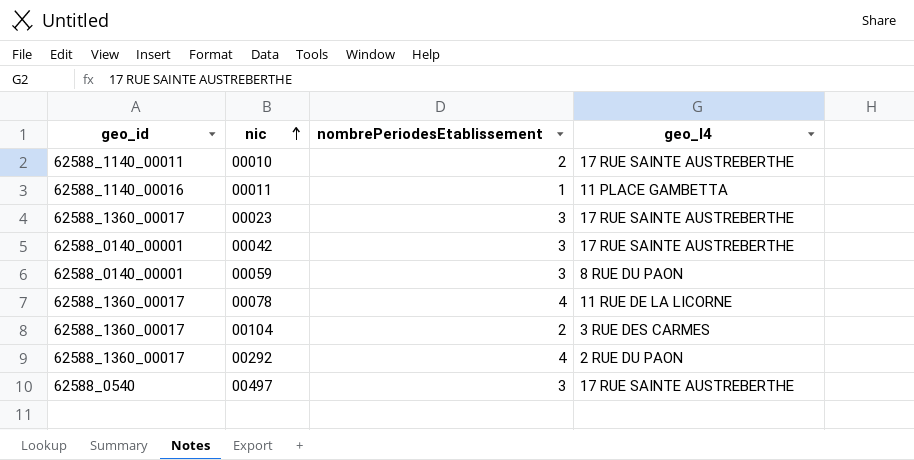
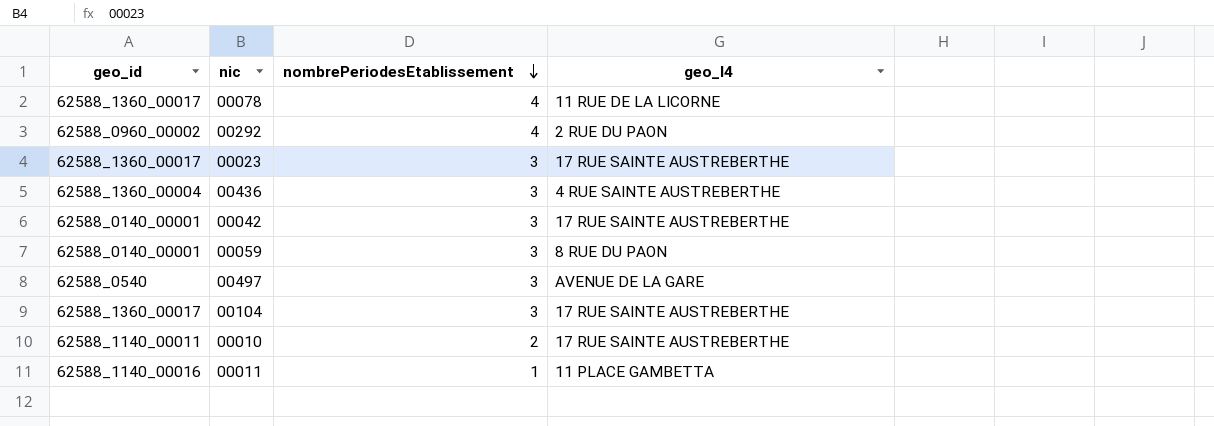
row order: nic ascending -> nombrePeriodesEtablissement descending
00292 | geo_id: 62588_1360_00017 -> 62588_0960_00002
row 00436: none -> 62588_1360_00004 | 3 | 4 RUE SAINTE AUSTREBERTHE
00497 | geo_l4: 17 RUE SAINTE AUSTREBERTHE -> AVENUE DE LA GARE
00104 | nombrePeriodesEtablissement: 2 -> 3
00104 | geo_l4: 3 RUE DES CARMES -> 17 RUE SAINTE AUSTREBERTHE

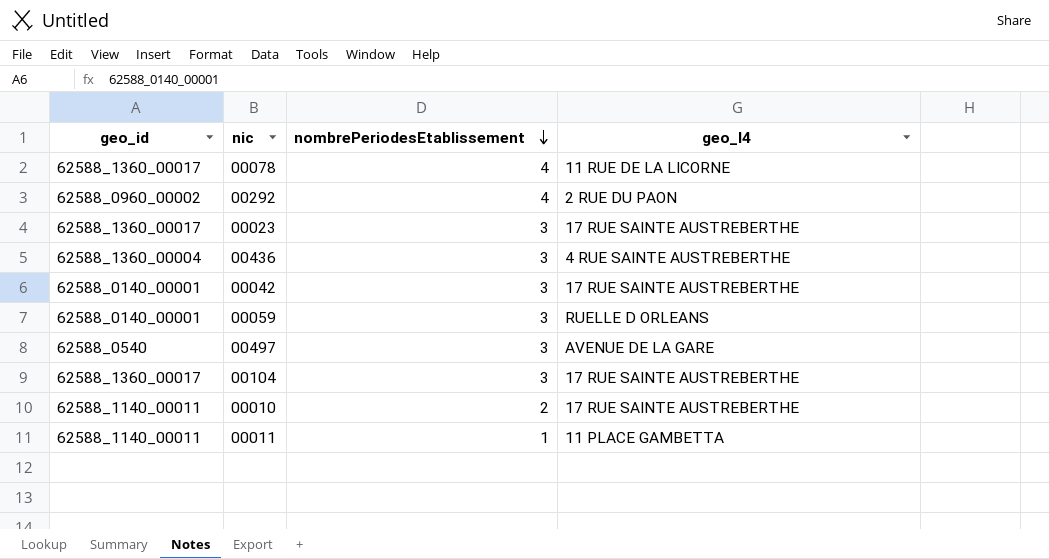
00059 | geo_l4: 8 RUE DU PAON -> RUELLE D ORLEANS
00011 | geo_id: 62588_1140_00016 -> 62588_1140_00011

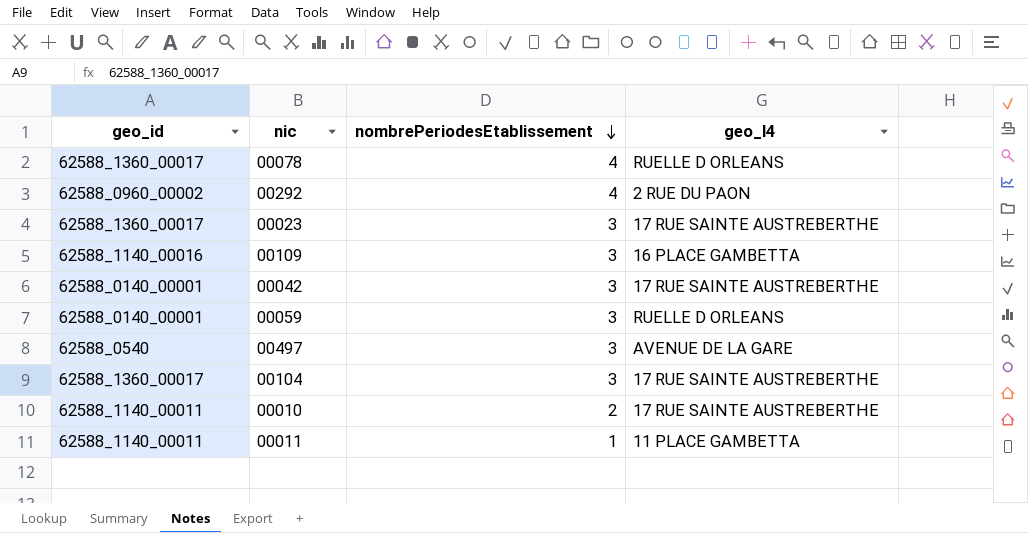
row 00436: 62588_1360_00004 | 3 | 4 RUE SAINTE AUSTREBERTHE -> none
00078 | geo_l4: 11 RUE DE LA LICORNE -> RUELLE D ORLEANS
row 00109: none -> 62588_1140_00016 | 3 | 16 PLACE GAMBETTA

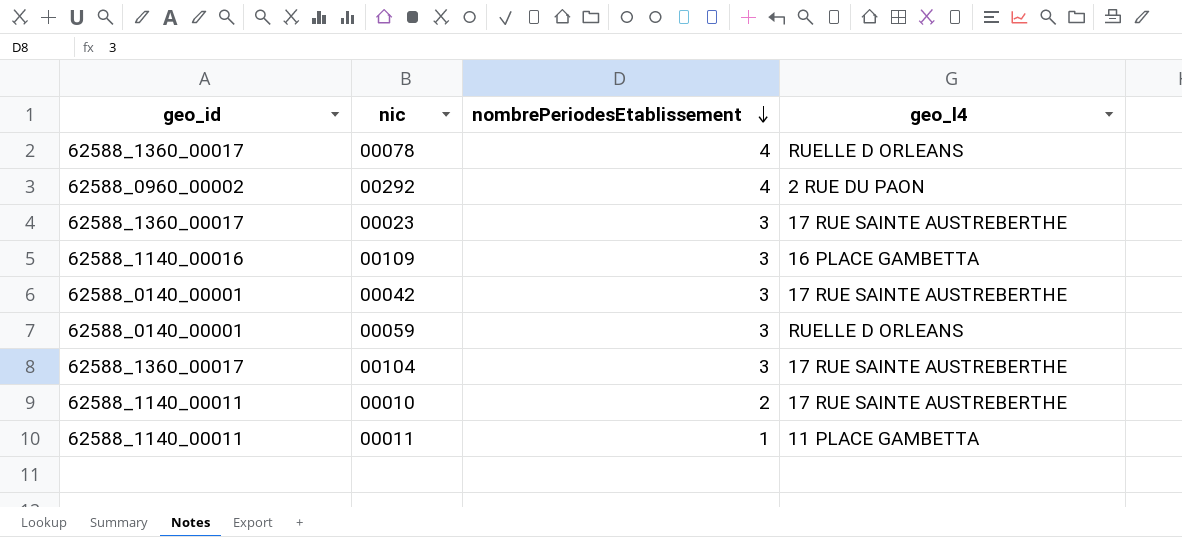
row 00497: 62588_0540 | 3 | AVENUE DE LA GARE -> none

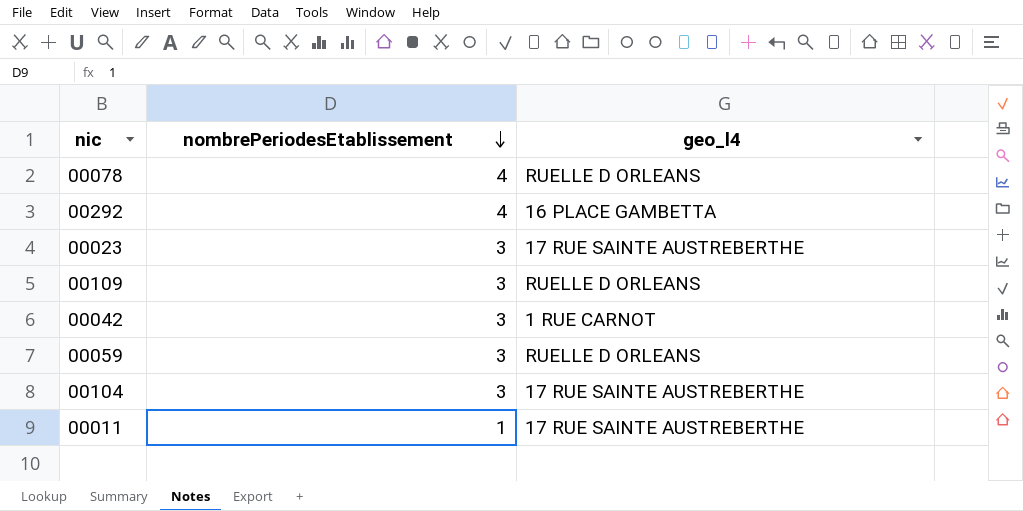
column geo_id | position: 1 -> none
row 00010: 62588_1140_00011 | 2 | 17 RUE SAINTE AUSTREBERTHE -> none
00292 | geo_l4: 2 RUE DU PAON -> 16 PLACE GAMBETTA
00109 | geo_l4: 16 PLACE GAMBETTA -> RUELLE D ORLEANS
00042 | geo_l4: 17 RUE SAINTE AUSTREBERTHE -> 1 RUE CARNOT
00011 | geo_l4: 11 PLACE GAMBETTA -> 17 RUE SAINTE AUSTREBERTHE

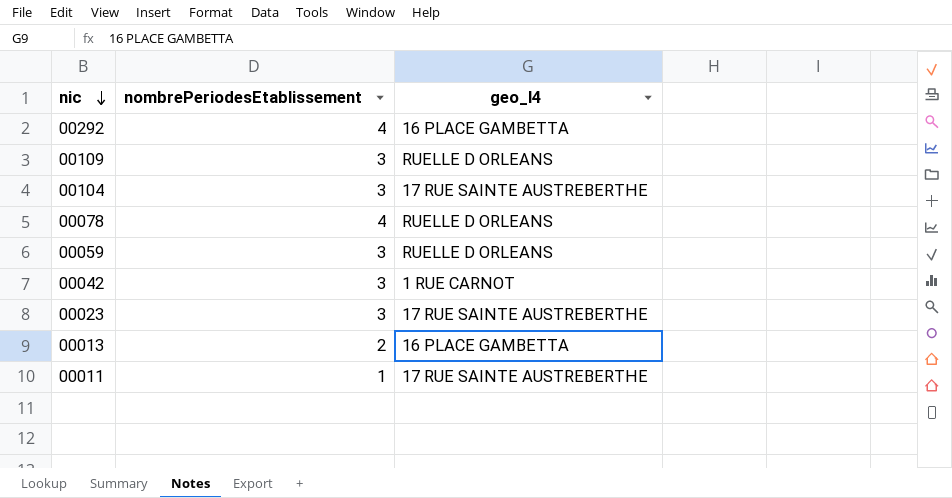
row order: nombrePeriodesEtablissement descending -> nic descending
row 00013: none -> 2 | 16 PLACE GAMBETTA

